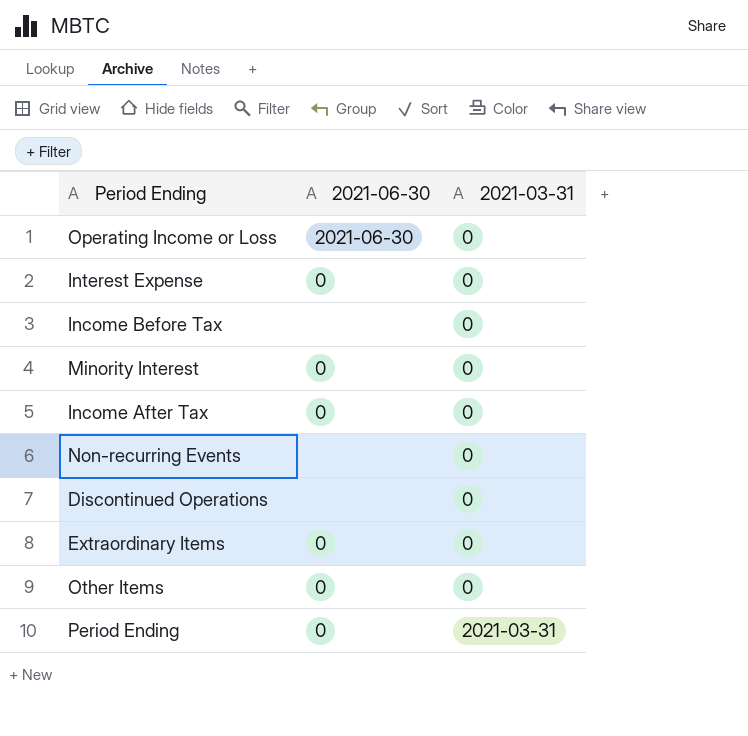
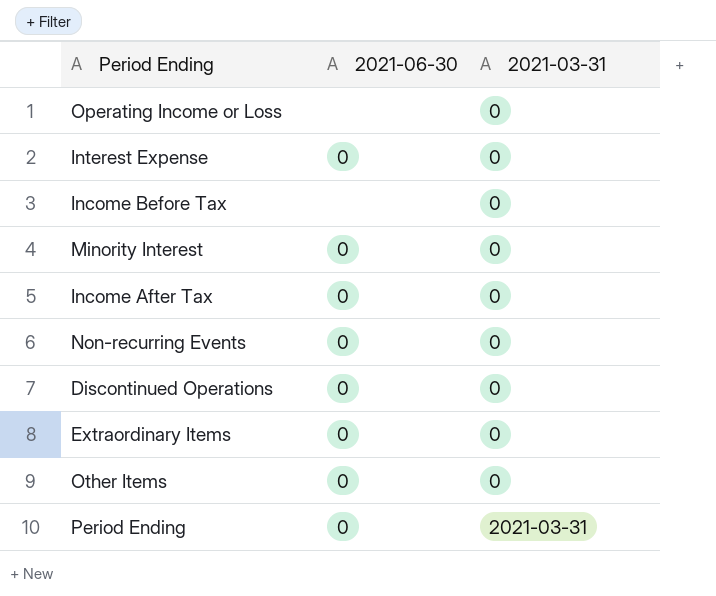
Operating Income or Loss | 2021-06-30: 2021-06-30 -> none
Non-recurring Events | 2021-06-30: none -> 0
Discontinued Operations | 2021-06-30: none -> 0

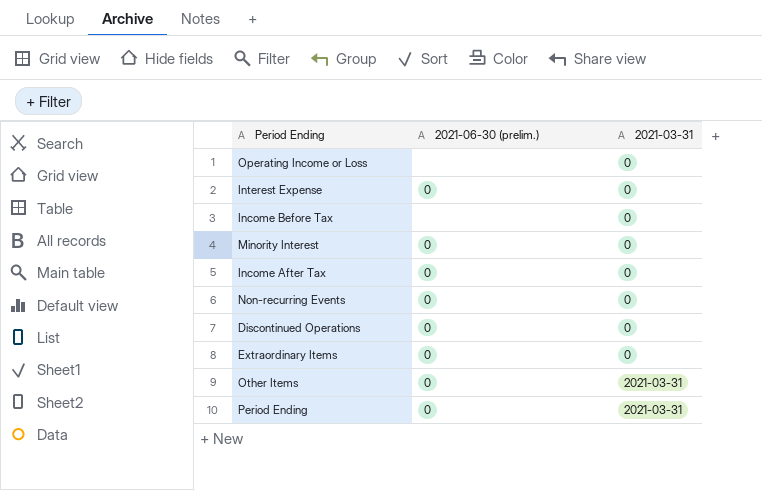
column name: 2021-06-30 -> 2021-06-30 (prelim.)
Other Items | 2021-03-31: 0 -> 2021-03-31

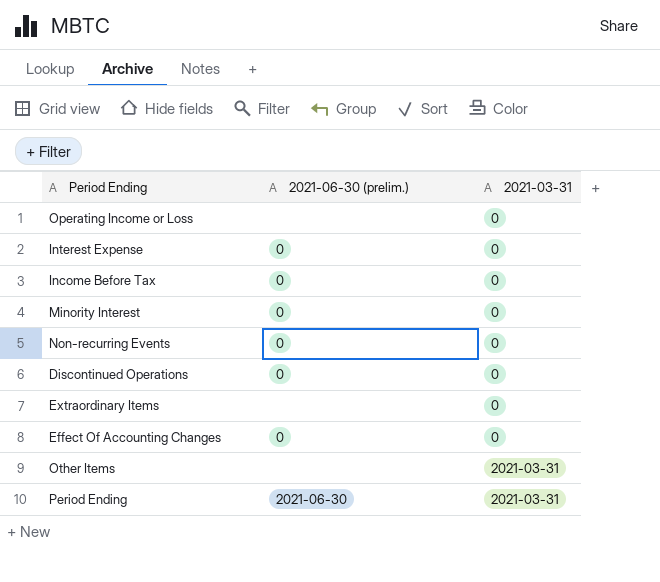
row Income After Tax: 0 | 0 -> none
Income Before Tax | 2021-06-30 (prelim.): none -> 0
Extraordinary Items | 2021-06-30 (prelim.): 0 -> none
row Effect Of Accounting Changes: none -> 0 | 0
Other Items | 2021-06-30 (prelim.): 0 -> none
Period Ending | 2021-06-30 (prelim.): 0 -> 2021-06-30

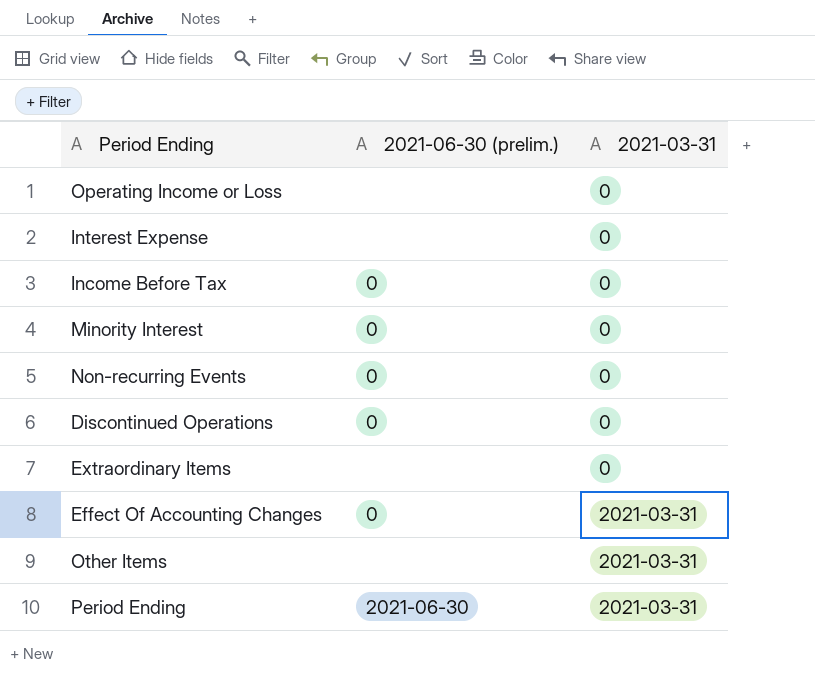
Interest Expense | 2021-06-30 (prelim.): 0 -> none
Effect Of Accounting Changes | 2021-03-31: 0 -> 2021-03-31

